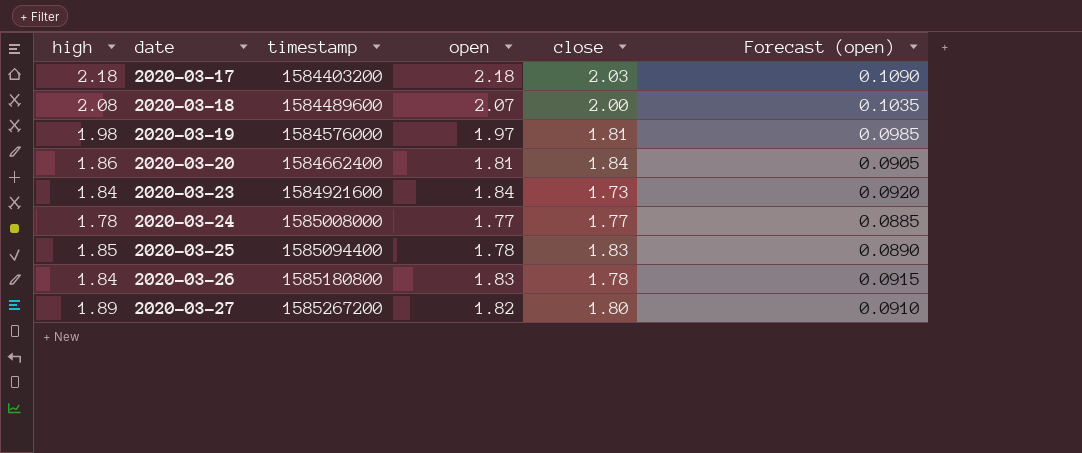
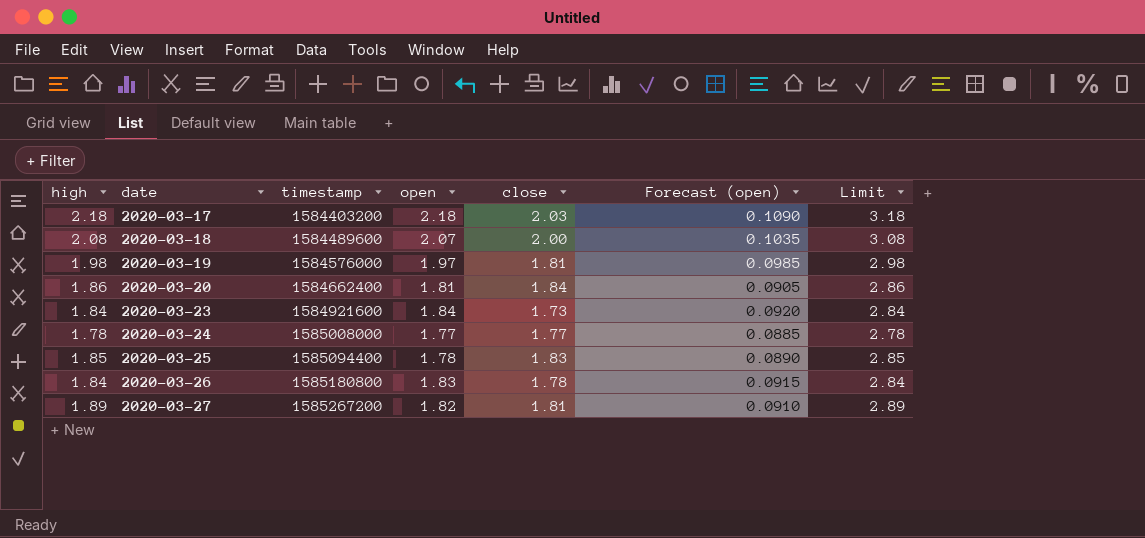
column Limit | formula: none -> [high] + 1
2020-03-27 | close: 1.80 -> 1.81

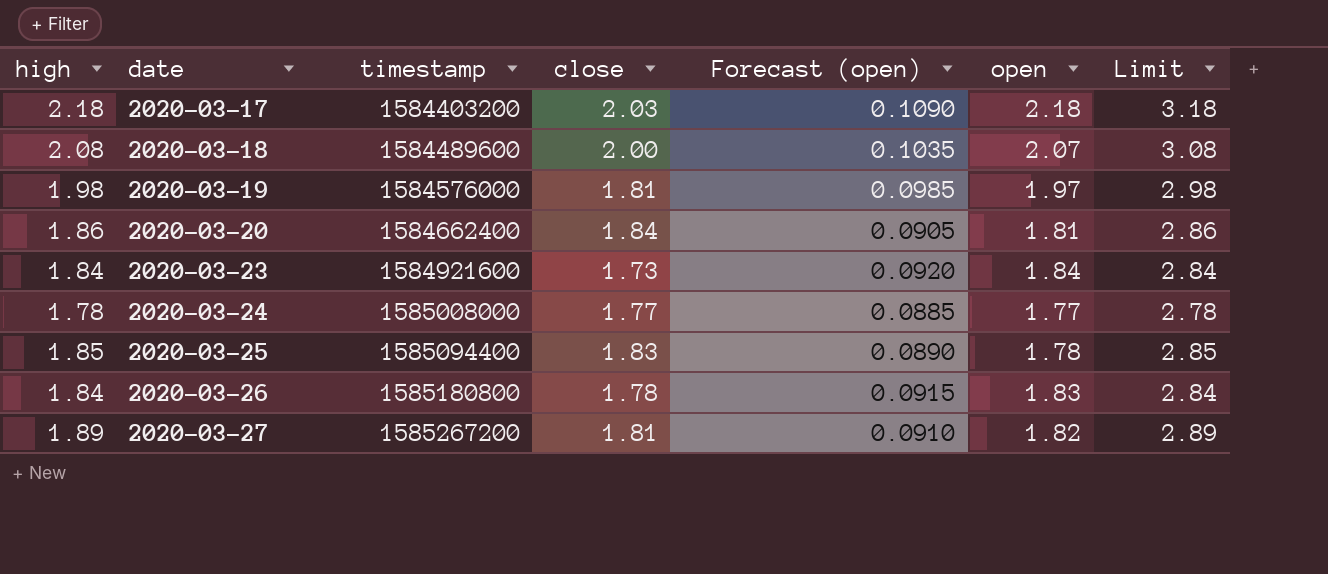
column open | position: 4 -> 6

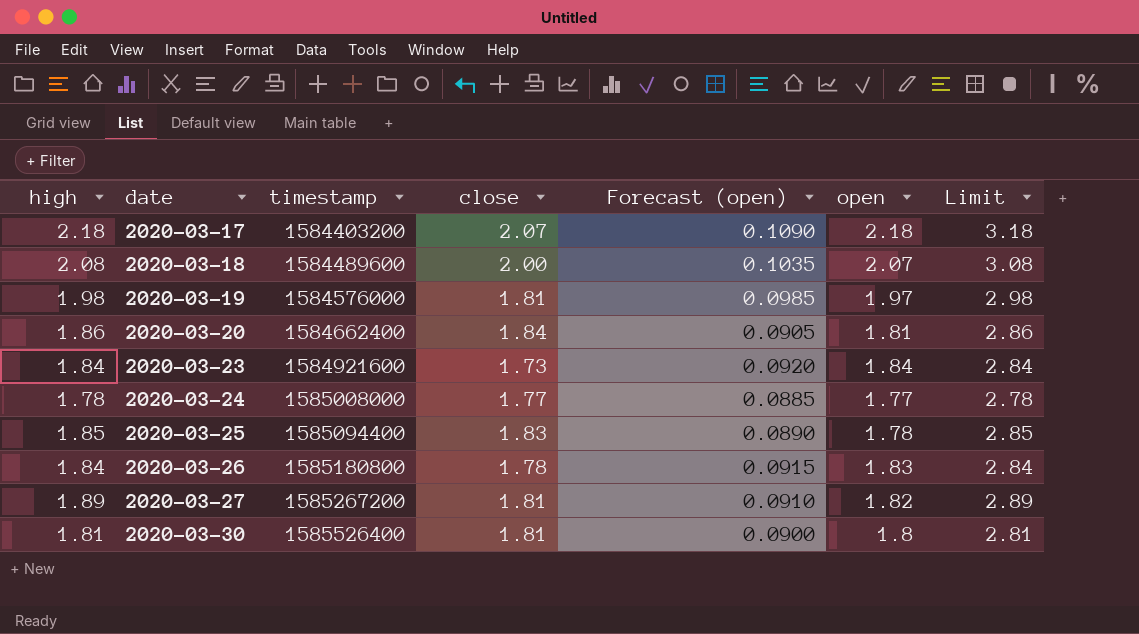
2020-03-17 | close: 2.03 -> 2.07
row 2020-03-30: none -> 1.81 | 1585526400 | 1.81 | 0.0900 | 1.8 | 2.81

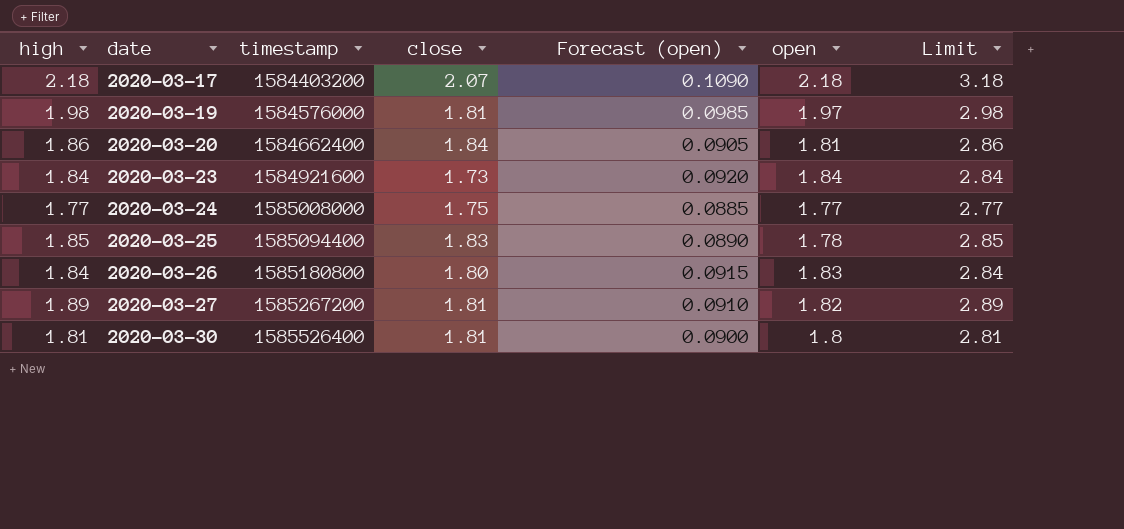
row 2020-03-18: 2.08 | 1584489600 | 2.00 | 0.1035 | 2.07 | 3.08 -> none
2020-03-24 | high: 1.78 -> 1.77
2020-03-24 | close: 1.77 -> 1.75
2020-03-24 | Limit: 2.78 -> 2.77
2020-03-26 | close: 1.78 -> 1.80

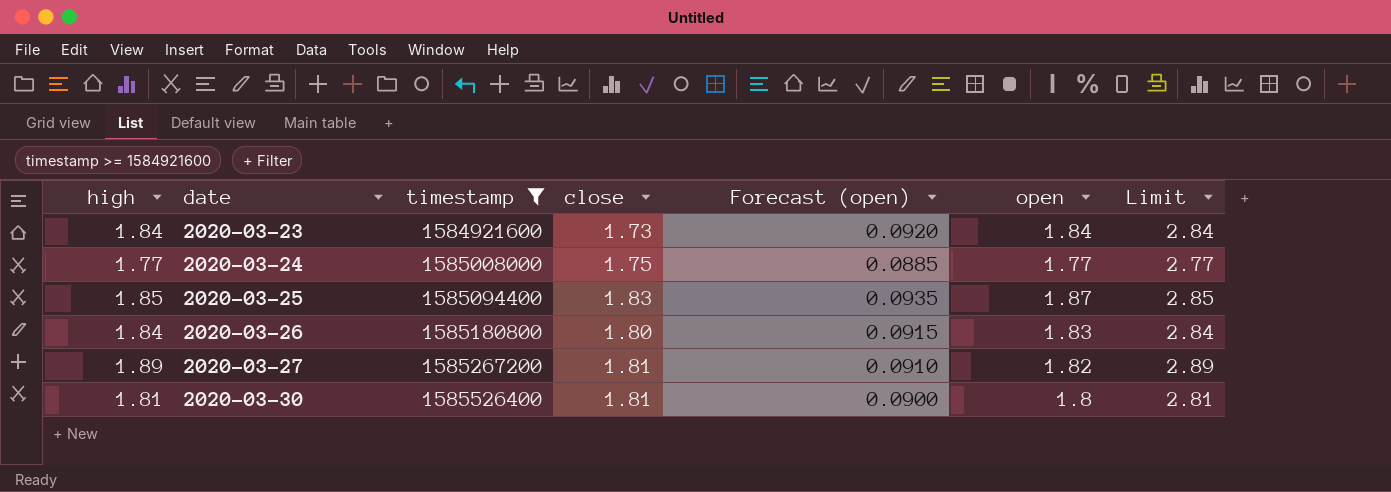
filter: none -> timestamp >= 1584921600
2020-03-25 | Forecast (open): 0.0890 -> 0.0935
2020-03-25 | open: 1.78 -> 1.87

